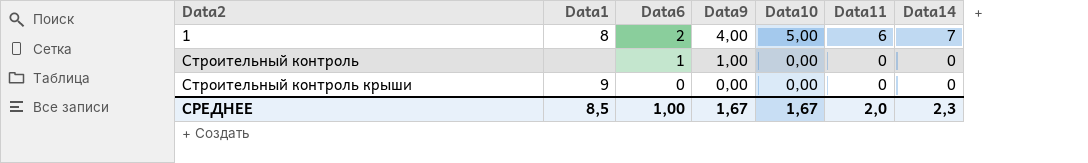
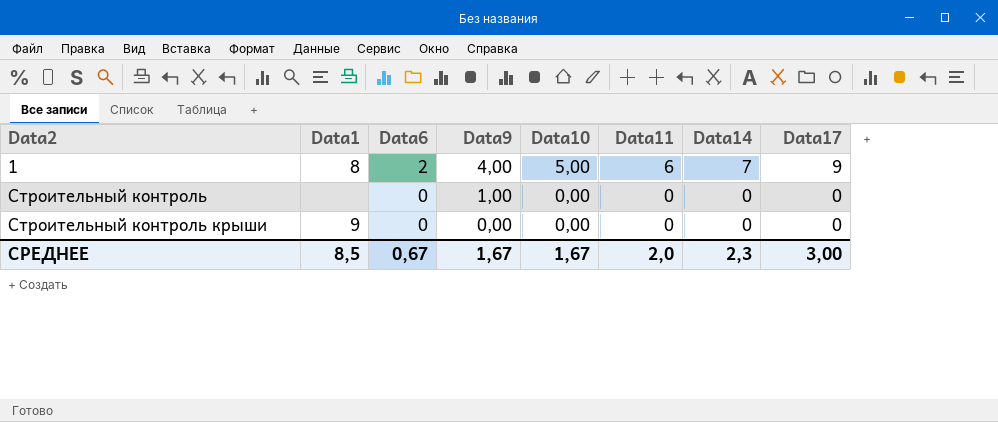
column Data17 | position: none -> 8
Строительный контроль | Data6: 1 -> 0
СРЕДНЕЕ | Data6: 1,00 -> 0,67

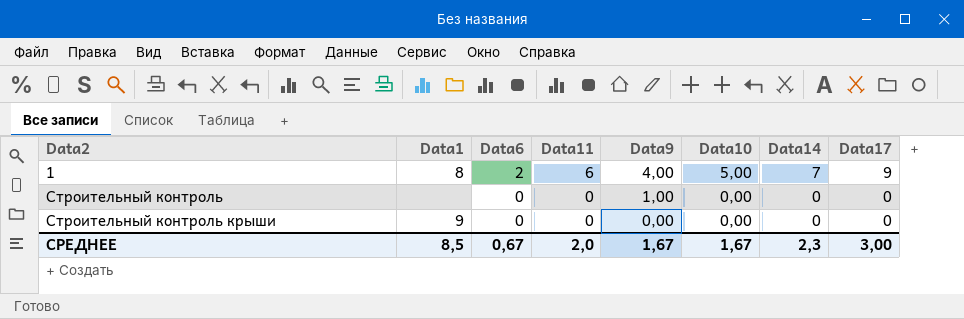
column Data11 | position: 6 -> 4

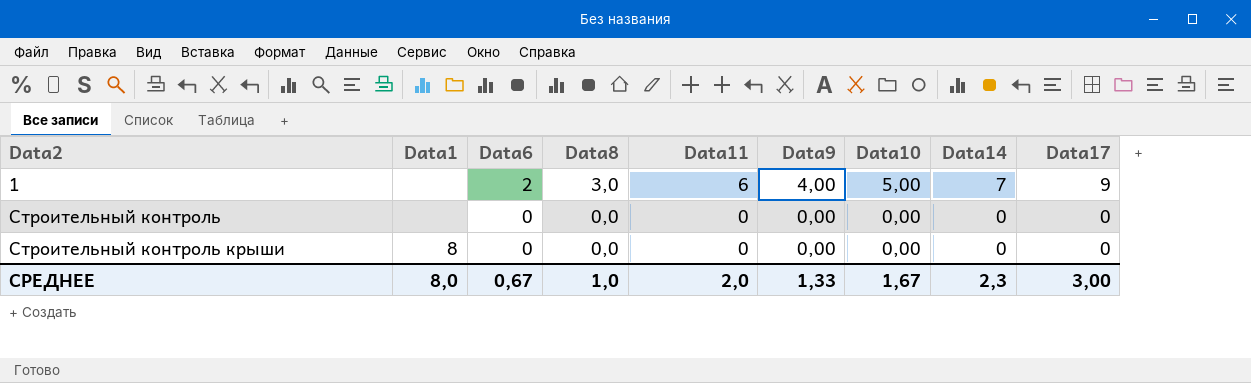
column Data8 | position: none -> 4
1 | Data1: 8 -> none
Строительный контроль | Data9: 1,00 -> 0,00
Строительный контроль крыши | Data1: 9 -> 8
СРЕДНЕЕ | Data1: 8,5 -> 8,0
СРЕДНЕЕ | Data9: 1,67 -> 1,33

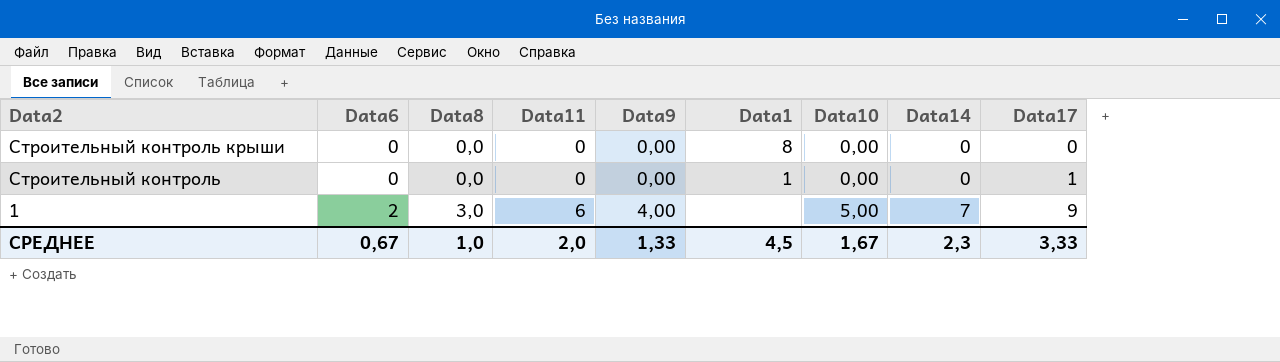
row order: Data2 ascending -> Data2 descending
column Data1 | position: 2 -> 6
Строительный контроль | Data1: none -> 1
Строительный контроль | Data17: 0 -> 1
СРЕДНЕЕ | Data1: 8,0 -> 4,5
СРЕДНЕЕ | Data17: 3,00 -> 3,33

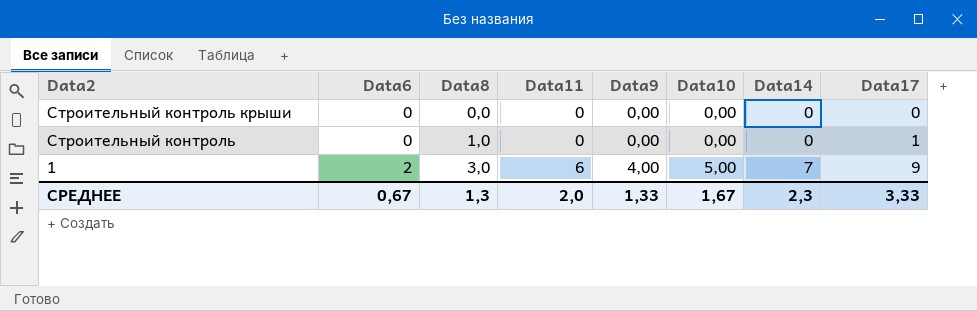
column Data1 | position: 6 -> none
Строительный контроль | Data8: 0,0 -> 1,0
СРЕДНЕЕ | Data8: 1,0 -> 1,3

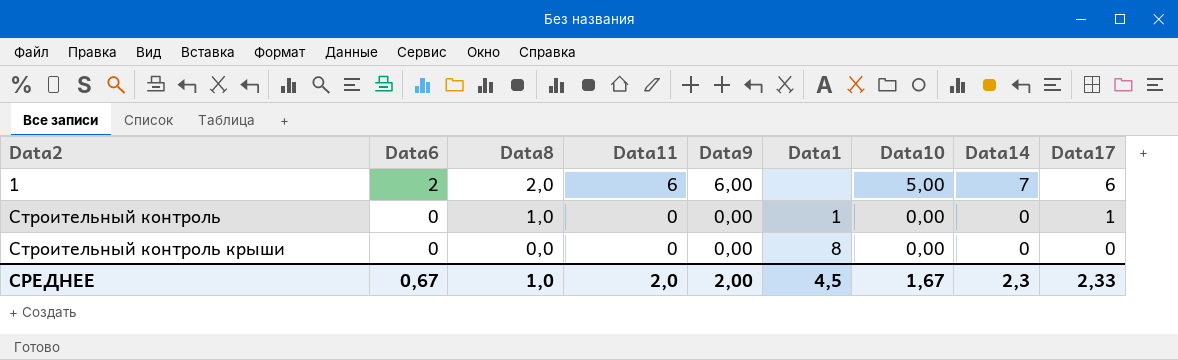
row order: Data2 descending -> Data2 ascending
column Data1 | position: none -> 6
1 | Data8: 3,0 -> 2,0
1 | Data9: 4,00 -> 6,00
1 | Data17: 9 -> 6
СРЕДНЕЕ | Data8: 1,3 -> 1,0
СРЕДНЕЕ | Data9: 1,33 -> 2,00
СРЕДНЕЕ | Data17: 3,33 -> 2,33

